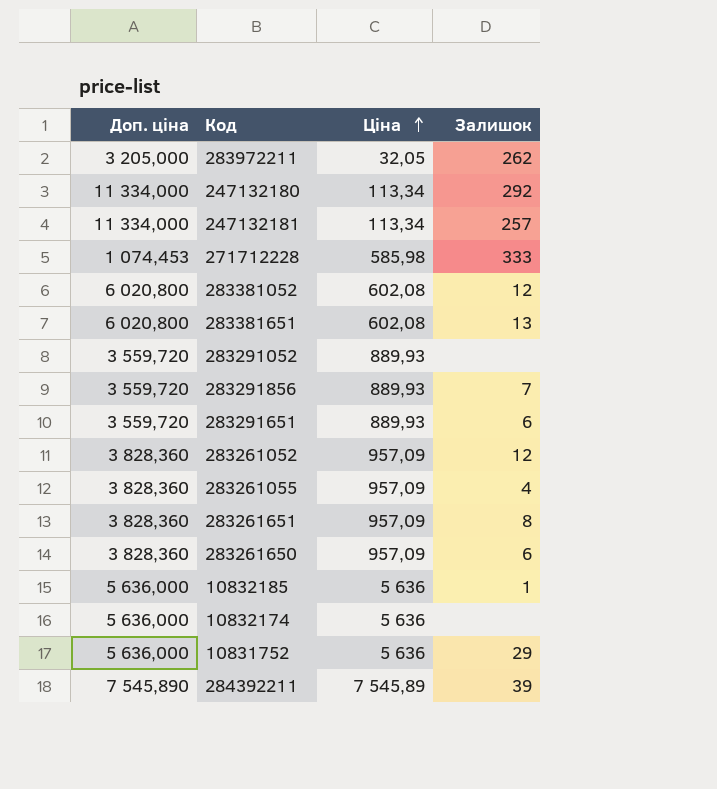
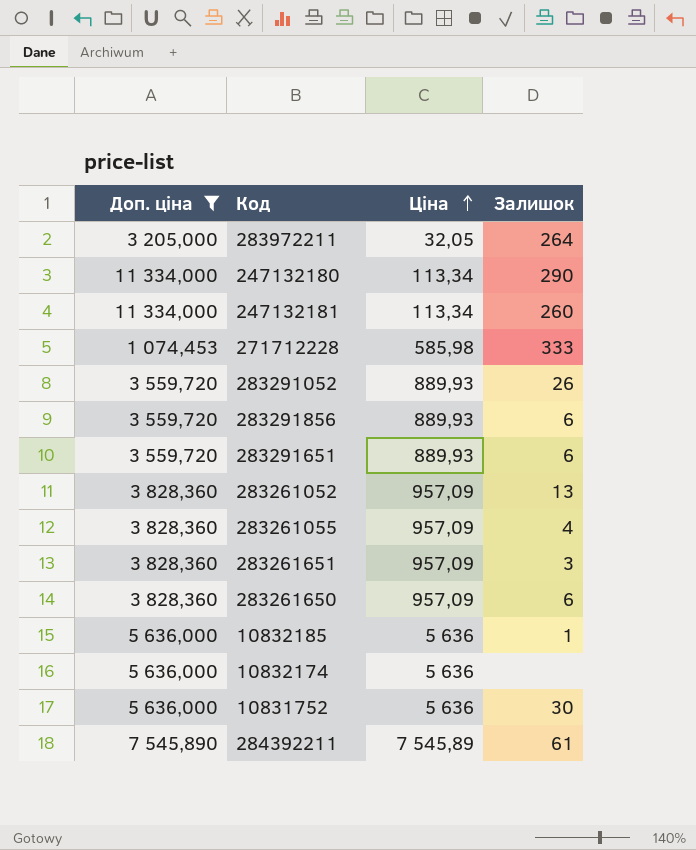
filter: none -> Доп. ціна != 6 020,800
283972211 | Залишок: 262 -> 264
247132180 | Залишок: 292 -> 290
247132181 | Залишок: 257 -> 260
283291052 | Залишок: none -> 26
283291856 | Залишок: 7 -> 6
283261052 | Залишок: 12 -> 13
283261651 | Залишок: 8 -> 3
10831752 | Залишок: 29 -> 30
284392211 | Залишок: 39 -> 61

